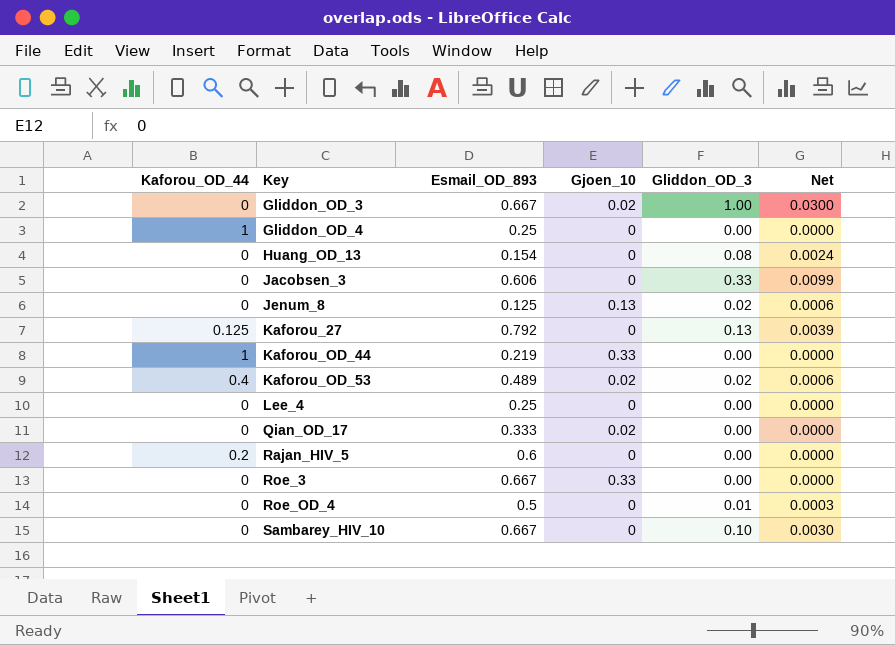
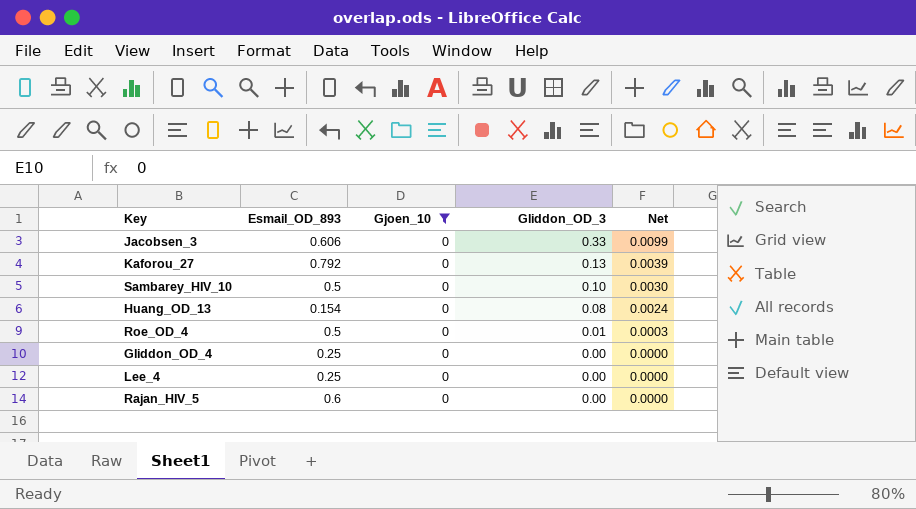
filter: none -> Gjoen_10 = 0
row order: Key ascending -> Gliddon_OD_3 descending
column Kaforou_OD_44 | position: 1 -> none
Sambarey_HIV_10 | Esmail_OD_893: 0.667 -> 0.5

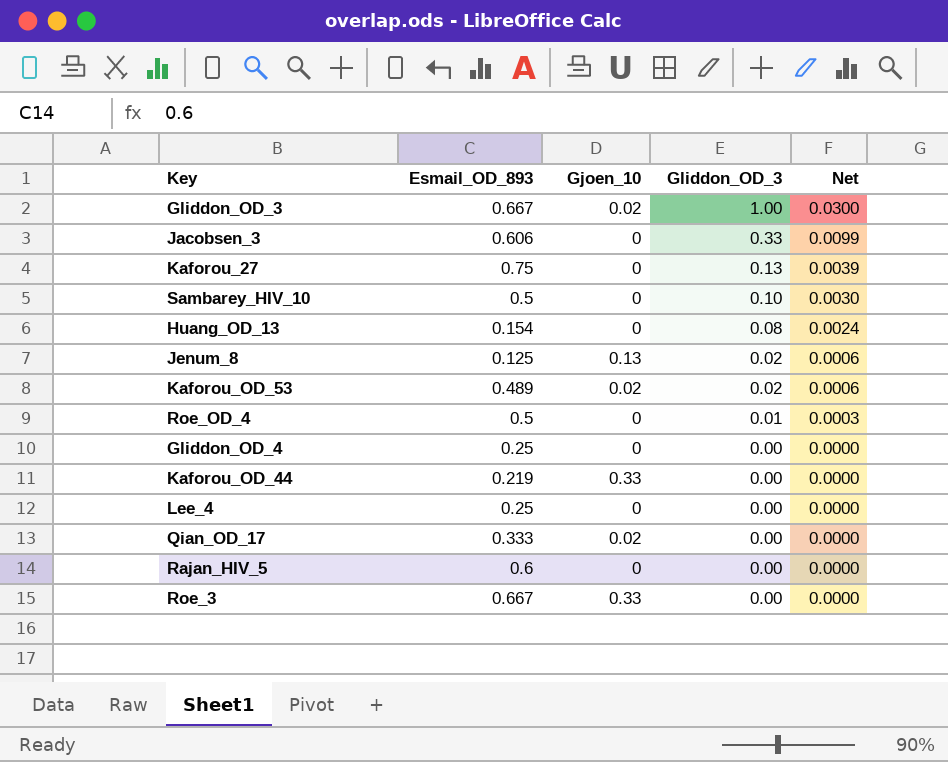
filter: Gjoen_10 = 0 -> none
Kaforou_27 | Esmail_OD_893: 0.792 -> 0.75

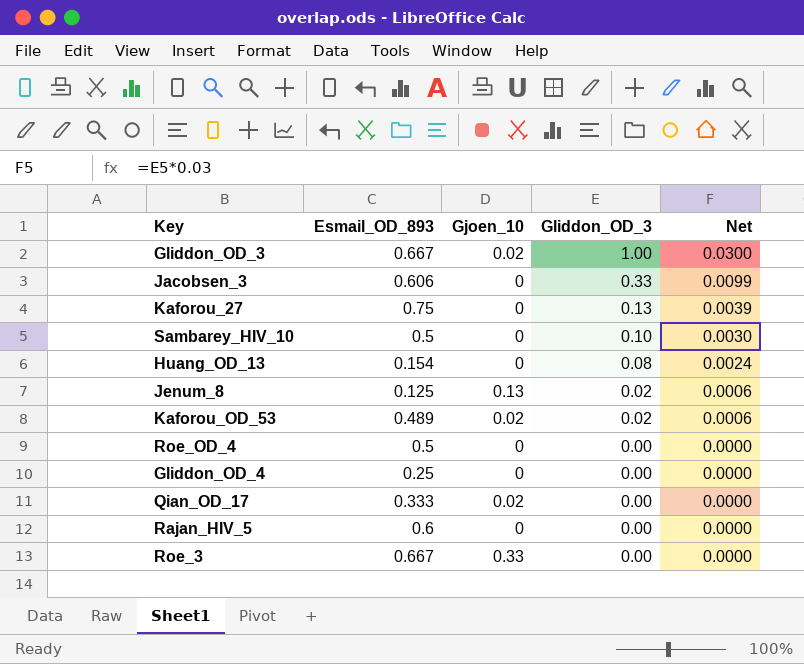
row Kaforou_OD_44: 0.219 | 0.33 | 0.00 | 0.0000 -> none
row Lee_4: 0.25 | 0 | 0.00 | 0.0000 -> none
Roe_OD_4 | Gliddon_OD_3: 0.01 -> 0.00
Roe_OD_4 | Net: 0.0003 -> 0.0000

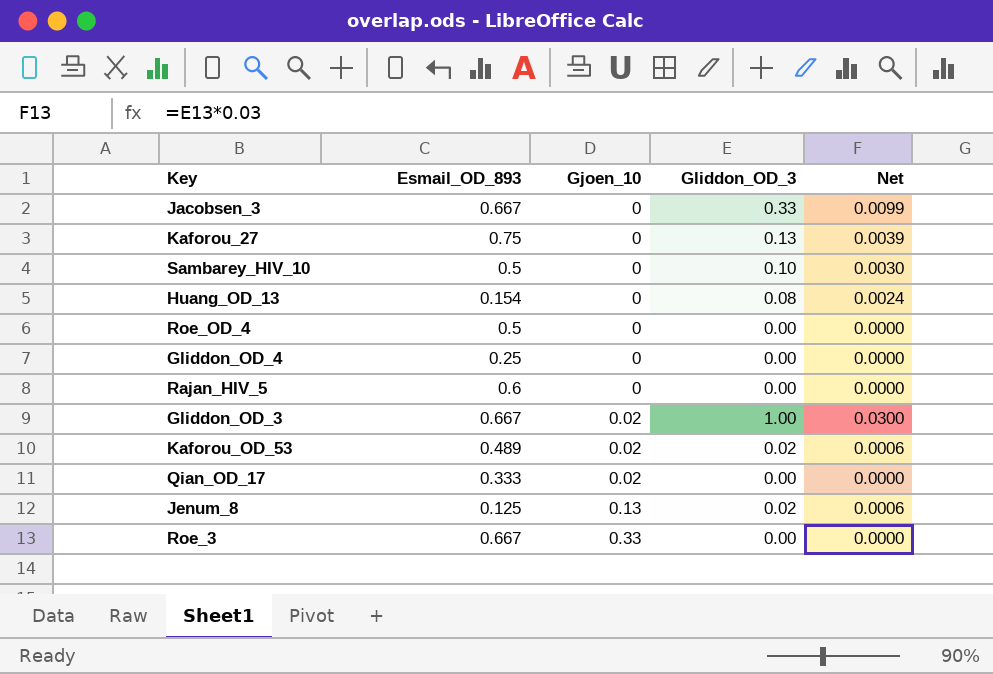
row order: Gliddon_OD_3 descending -> Gjoen_10 ascending
Jacobsen_3 | Esmail_OD_893: 0.606 -> 0.667

